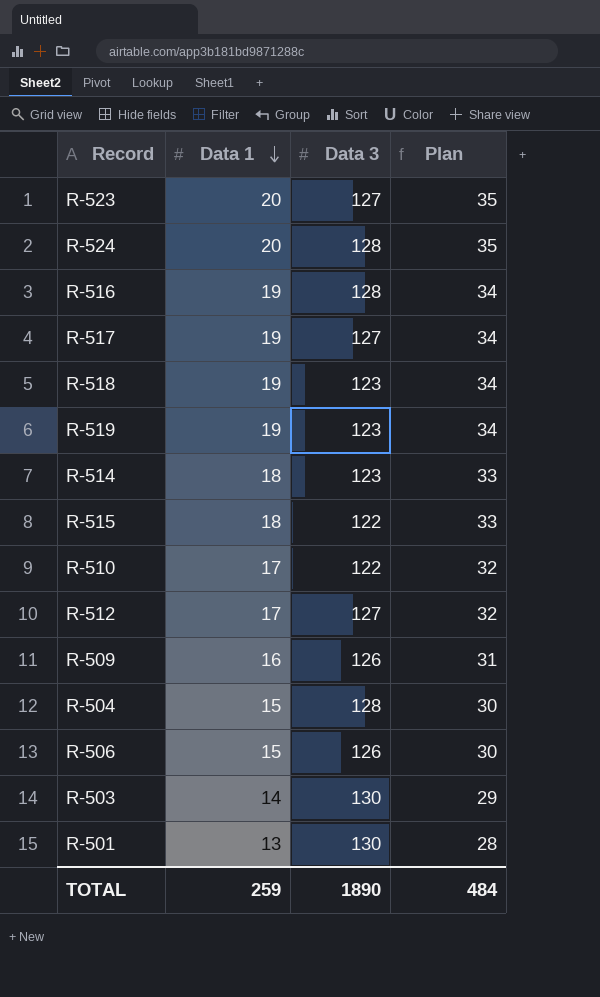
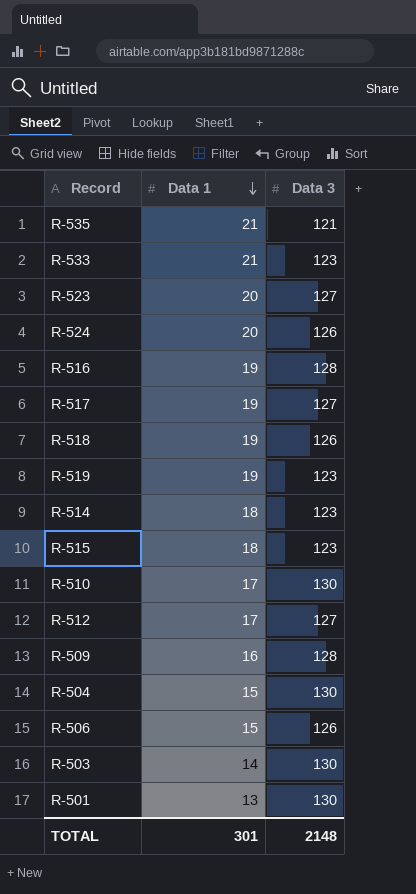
column Plan | formula: [Data 1] + 15 -> none
row R-535: none -> 21 | 121
row R-533: none -> 21 | 123
R-524 | Data 3: 128 -> 126
R-518 | Data 3: 123 -> 126
R-515 | Data 3: 122 -> 123
R-510 | Data 3: 122 -> 130
R-509 | Data 3: 126 -> 128
R-504 | Data 3: 128 -> 130
TOTAL | Data 1: 259 -> 301
TOTAL | Data 3: 1890 -> 2148

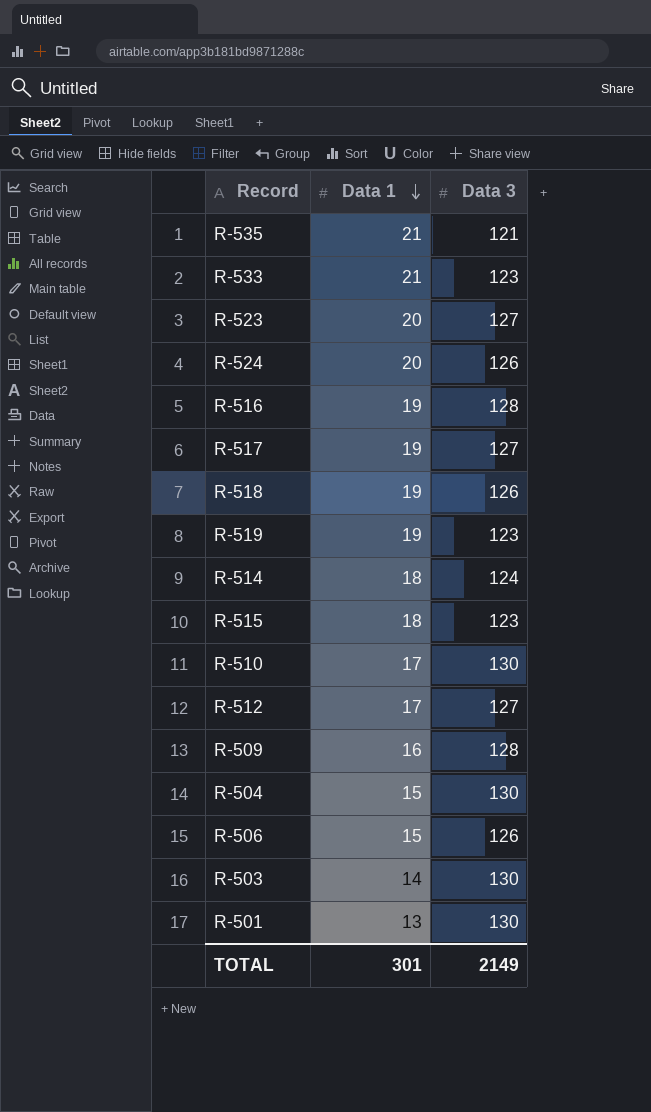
R-514 | Data 3: 123 -> 124
TOTAL | Data 3: 2148 -> 2149

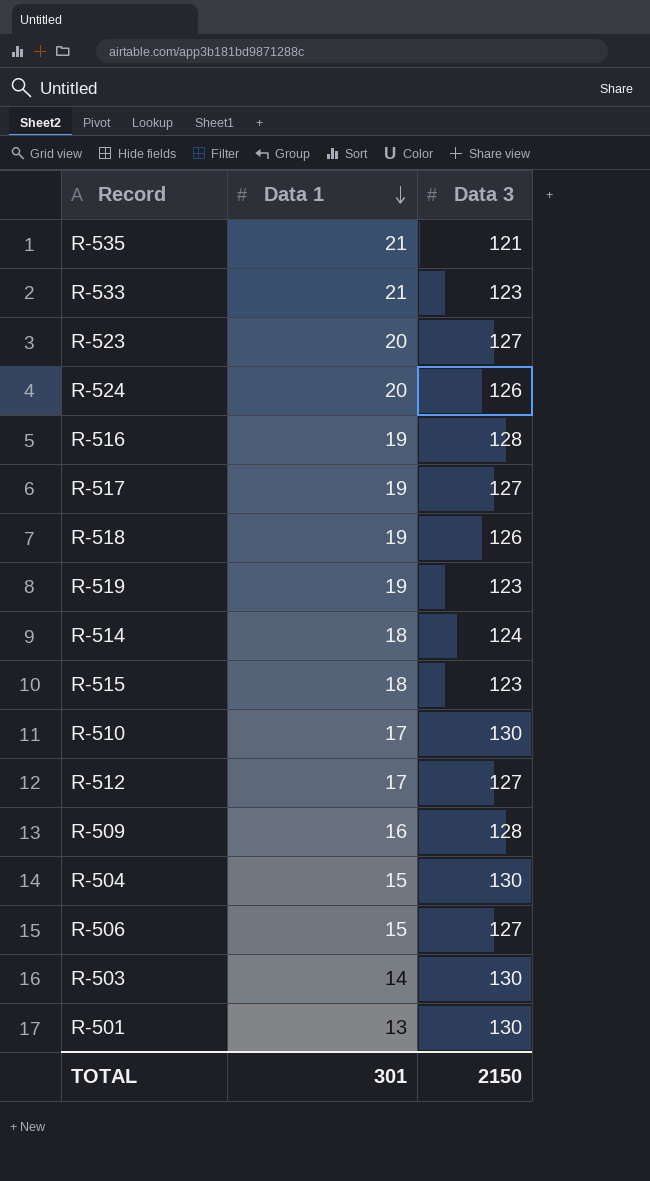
R-506 | Data 3: 126 -> 127
TOTAL | Data 3: 2149 -> 2150

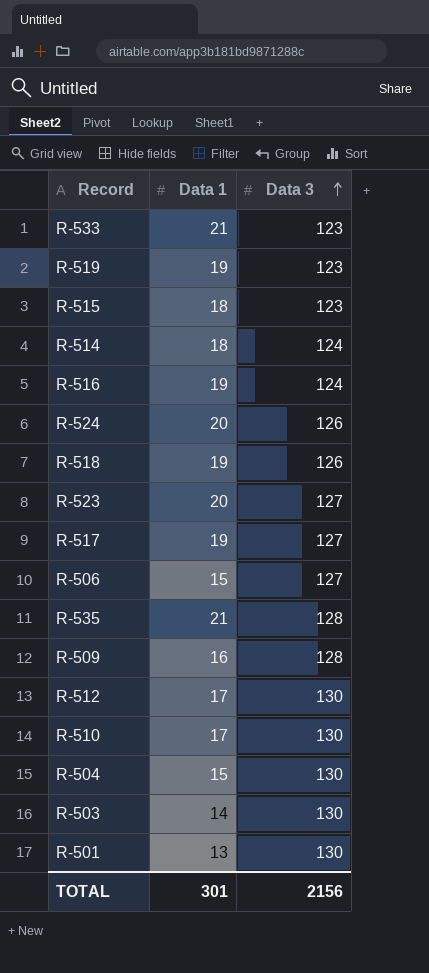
row order: Data 1 descending -> Data 3 ascending
R-516 | Data 3: 128 -> 124
R-535 | Data 3: 121 -> 128
R-512 | Data 3: 127 -> 130
TOTAL | Data 3: 2150 -> 2156

